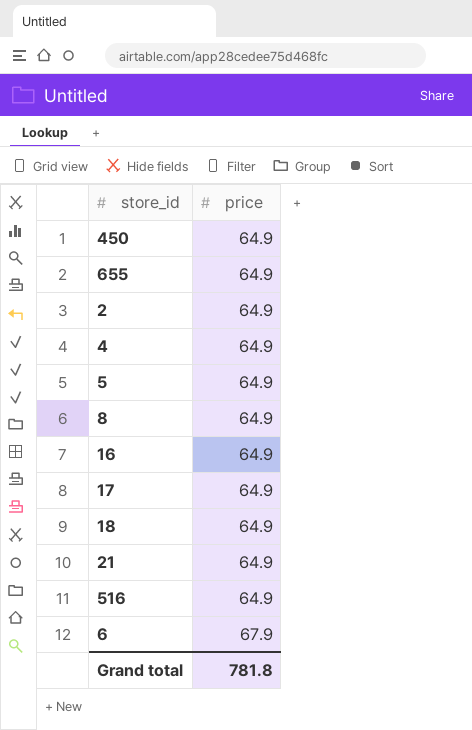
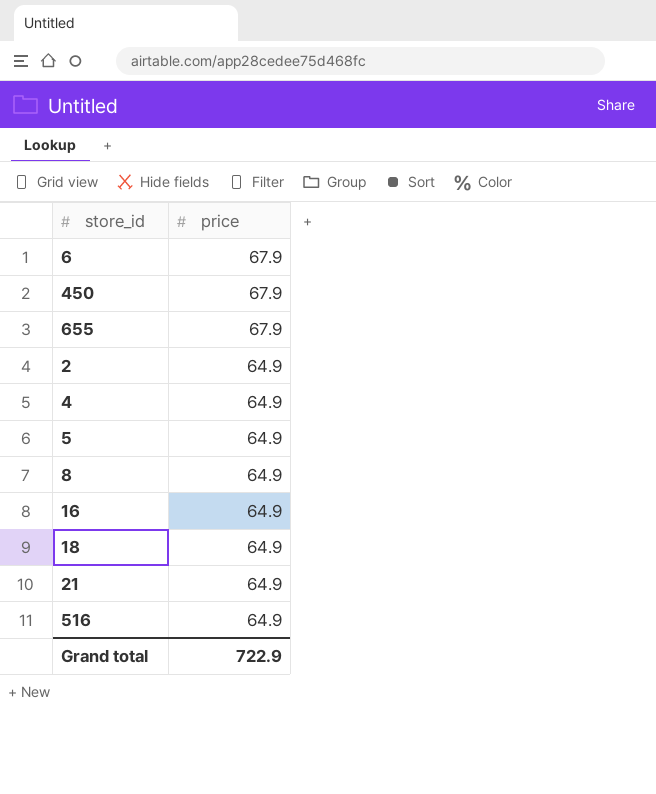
row order: price ascending -> price descending
row 17: 64.9 -> none
450 | price: 64.9 -> 67.9
655 | price: 64.9 -> 67.9
Grand total | price: 781.8 -> 722.9

